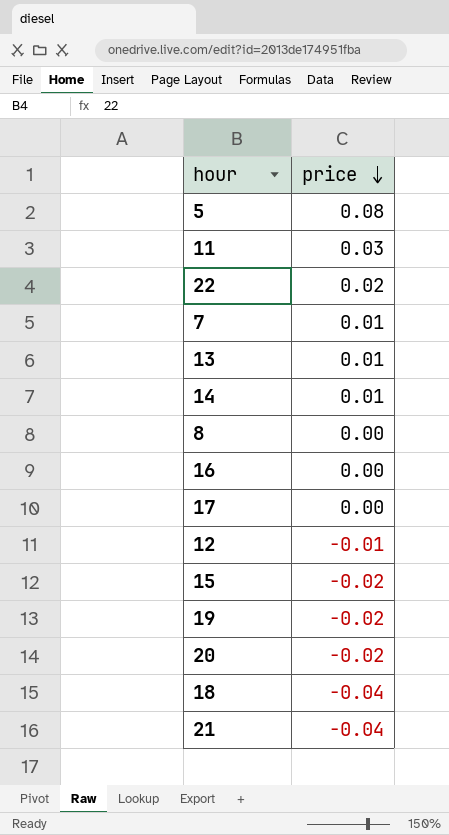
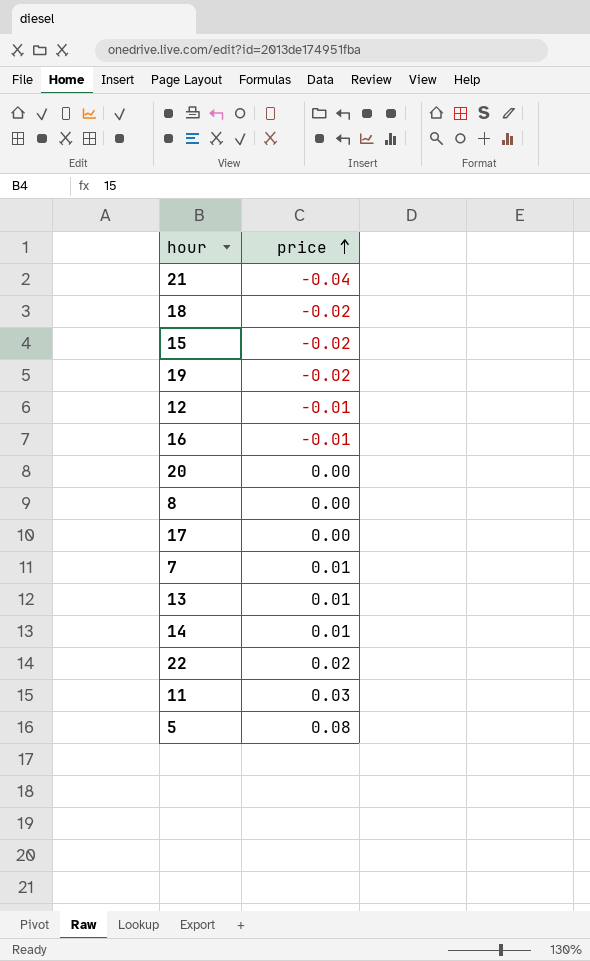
row order: price descending -> price ascending
18 | price: -0.04 -> -0.02
16 | price: 0.00 -> -0.01
20 | price: -0.02 -> 0.00

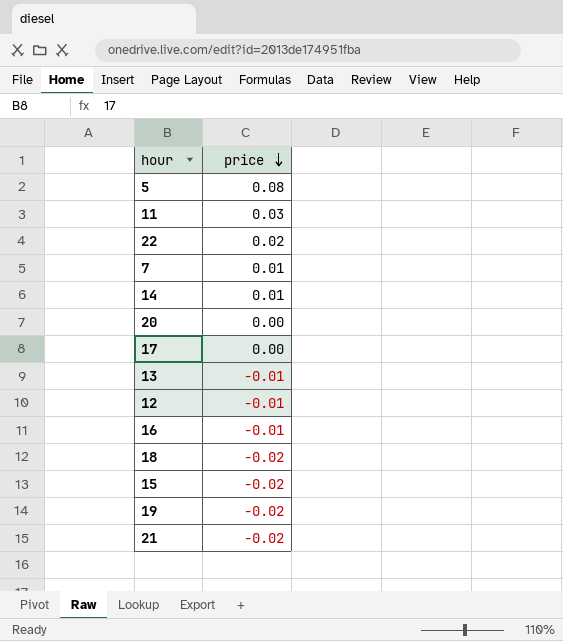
row order: price ascending -> price descending
row 8: 0.00 -> none
13 | price: 0.01 -> -0.01
21 | price: -0.04 -> -0.02

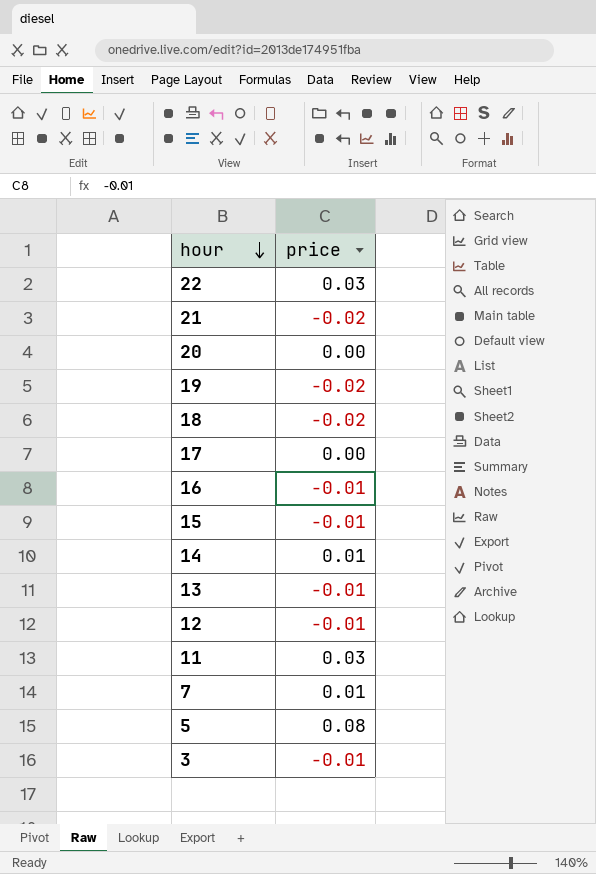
row order: price descending -> hour descending
22 | price: 0.02 -> 0.03
15 | price: -0.02 -> -0.01
row 3: none -> -0.01

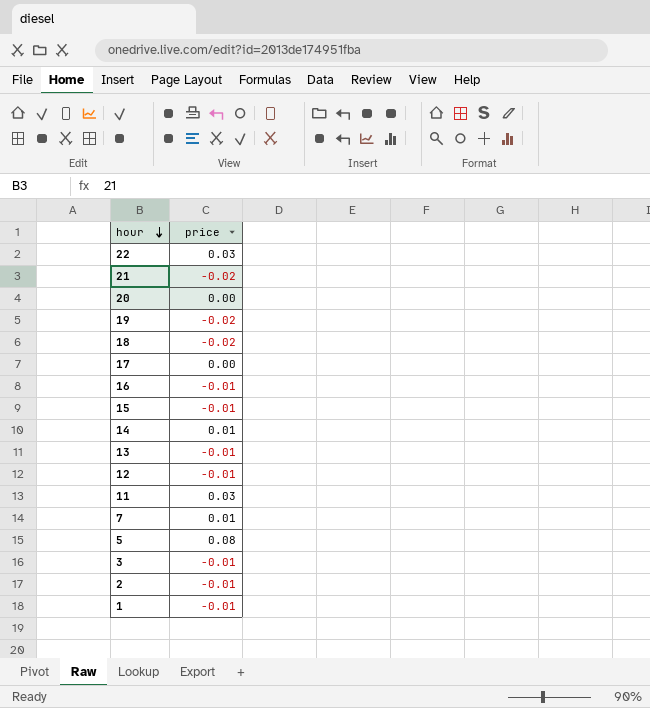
row 2: none -> -0.01
row 1: none -> -0.01

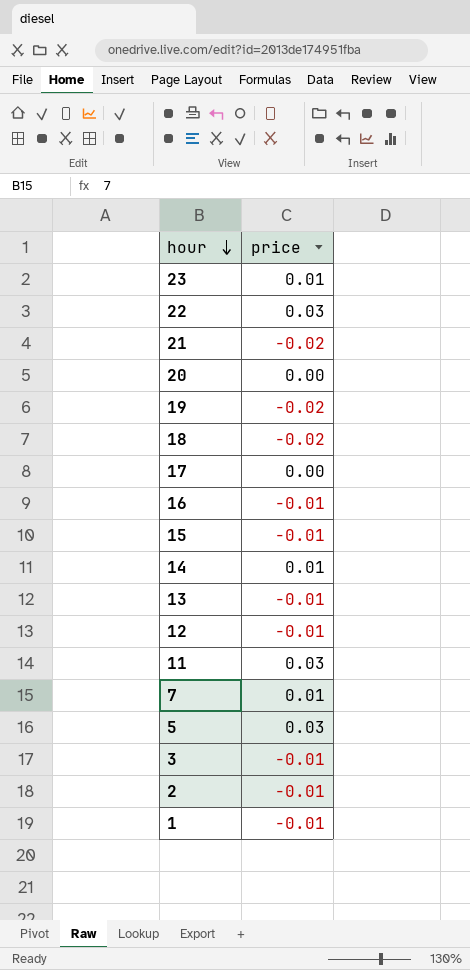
row 23: none -> 0.01
5 | price: 0.08 -> 0.03

